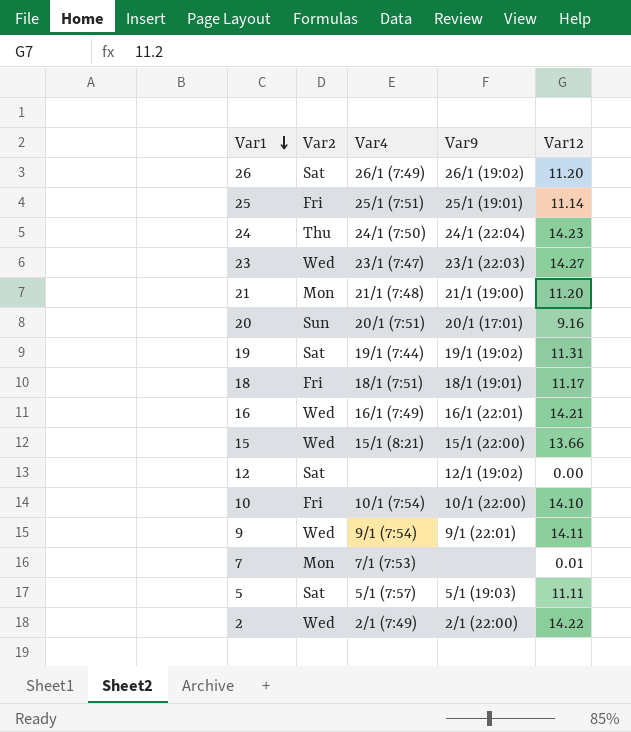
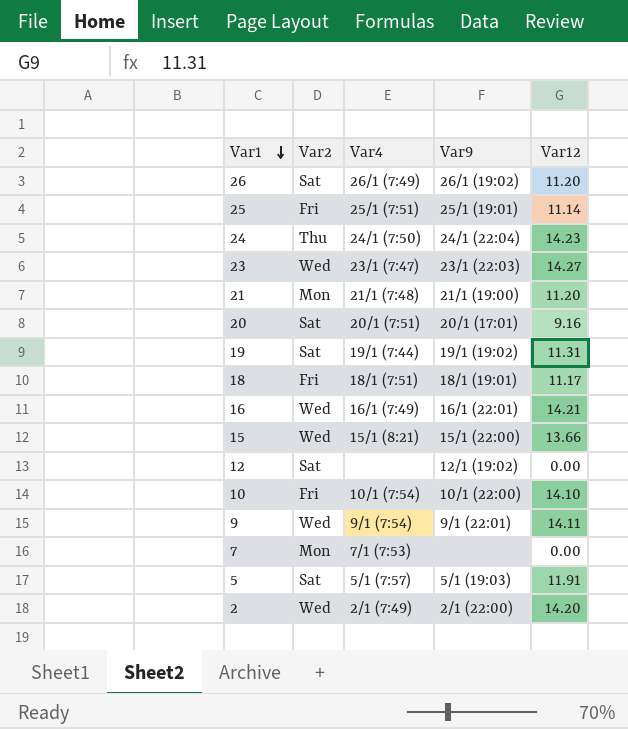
20 | Var2: Sun -> Sat
7 | Var12: 0.01 -> 0.00
5 | Var12: 11.11 -> 11.91
2 | Var12: 14.22 -> 14.20

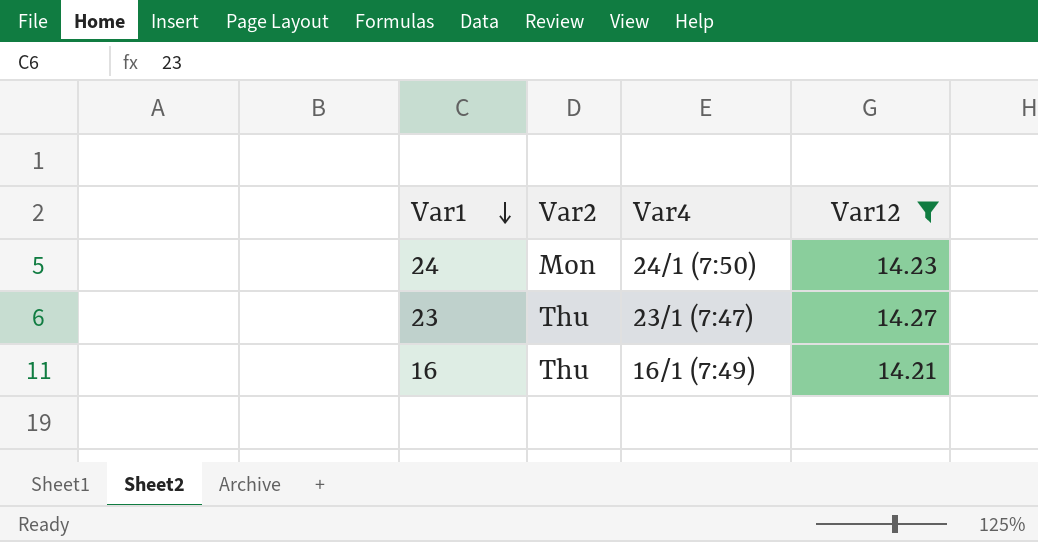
filter: none -> Var12 >= 14.21
column Var9 | position: 4 -> none
24 | Var2: Thu -> Mon
23 | Var2: Wed -> Thu
16 | Var2: Wed -> Thu

